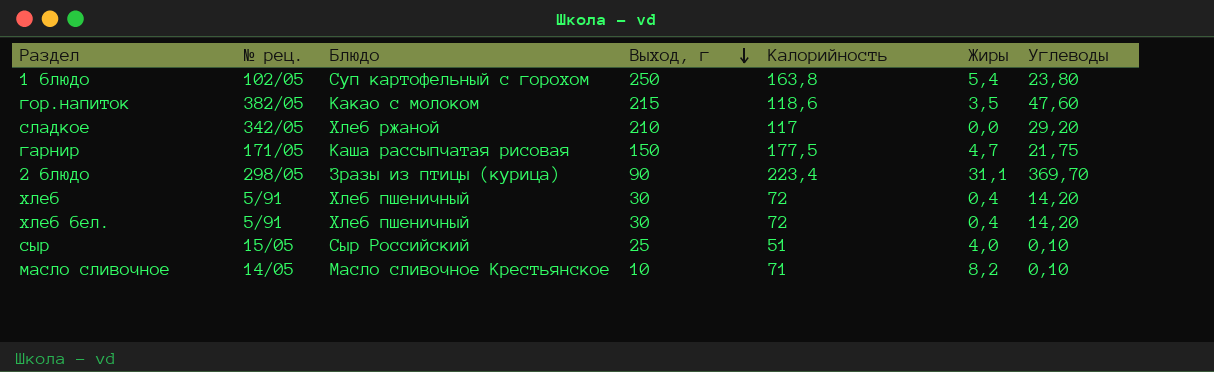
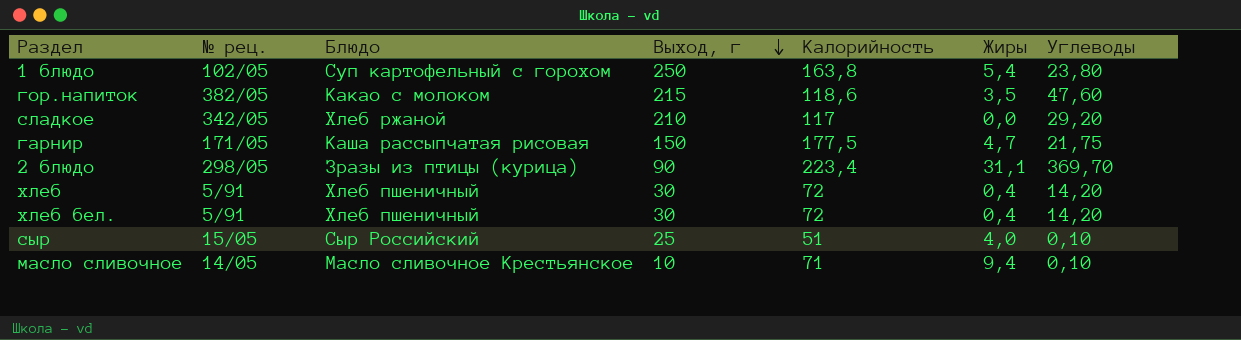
масло сливочное | Жиры: 8,2 -> 9,4

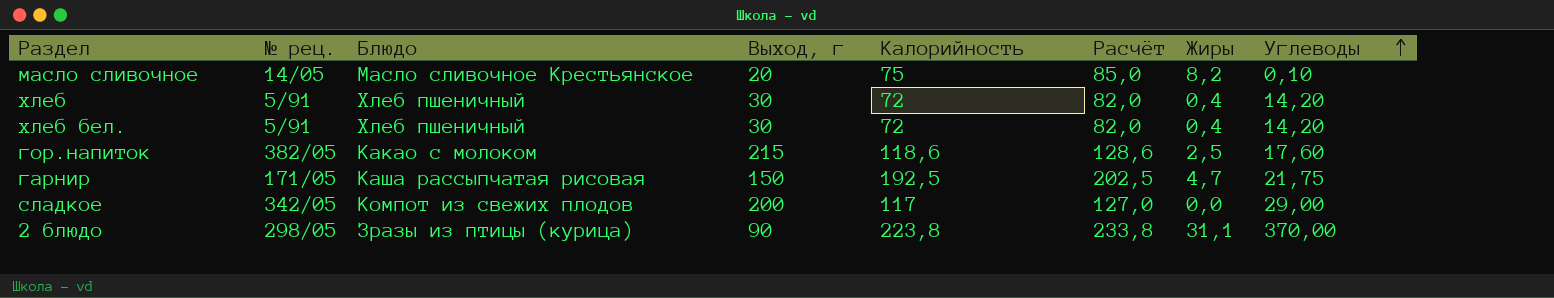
row order: Выход, г descending -> Углеводы ascending
column Расчёт | formula: none -> [Калорийность] + 10
row 1 блюдо: 102/05 | Суп картофельный с горохом | 250 | 163,8 | 5,4 | 23,80 -> none
row сыр: 15/05 | Сыр Российский | 25 | 51 | 4,0 | 0,10 -> none
масло сливочное | Выход, г: 10 -> 20
масло сливочное | Калорийность: 71 -> 75
масло сливочное | Жиры: 9,4 -> 8,2
гор.напиток | Жиры: 3,5 -> 2,5
гор.напиток | Углеводы: 47,60 -> 17,60
гарнир | Калорийность: 177,5 -> 192,5
сладкое | Блюдо: Хлеб ржаной -> Компот из свежих плодов
сладкое | Выход, г: 210 -> 200
сладкое | Углеводы: 29,20 -> 29,00
2 блюдо | Калорийность: 223,4 -> 223,8
2 блюдо | Углеводы: 369,70 -> 370,00

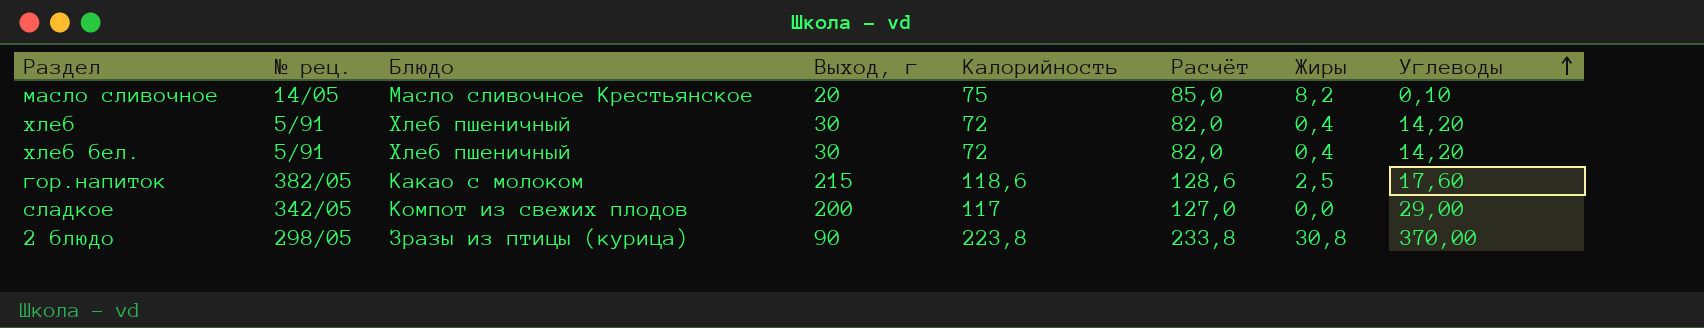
row гарнир: 171/05 | Каша рассыпчатая рисовая | 150 | 192,5 | 202,5 | 4,7 | 21,75 -> none
2 блюдо | Жиры: 31,1 -> 30,8

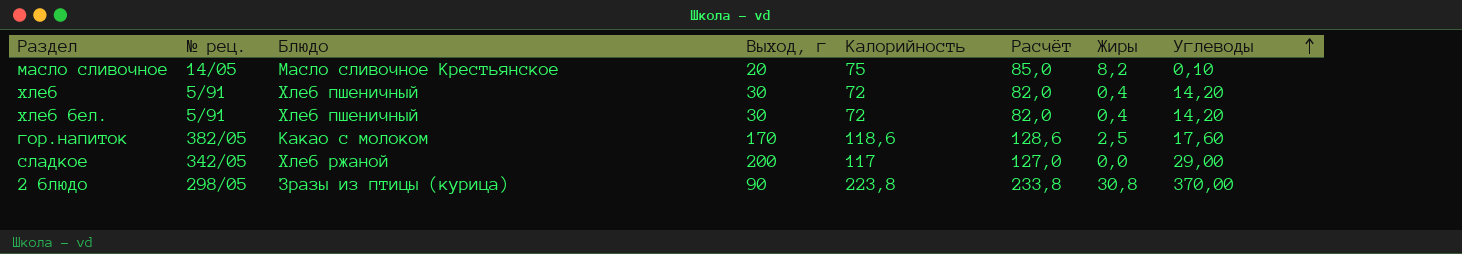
гор.напиток | Выход, г: 215 -> 170
сладкое | Блюдо: Компот из свежих плодов -> Хлеб ржаной

